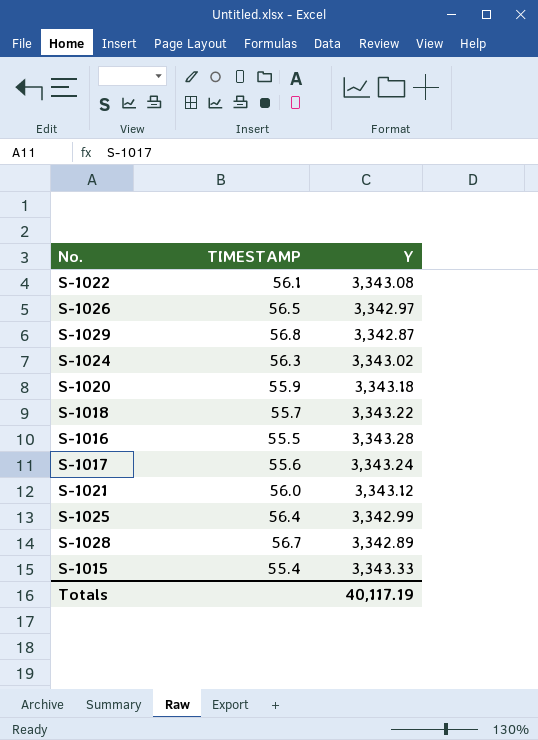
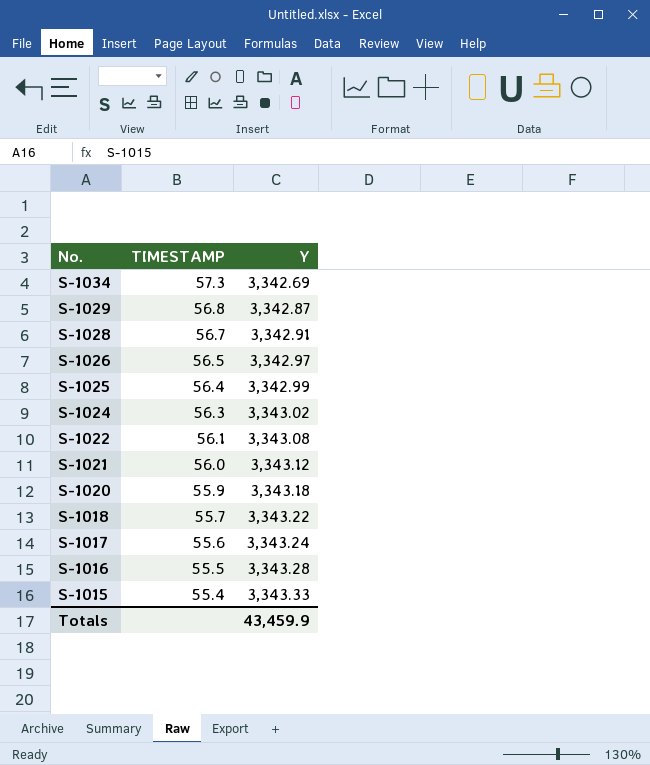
row order: none -> No. descending
row S-1034: none -> 57.3 | 3,342.69
S-1028 | Y: 3,342.89 -> 3,342.91
Totals | Y: 40,117.19 -> 43,459.9

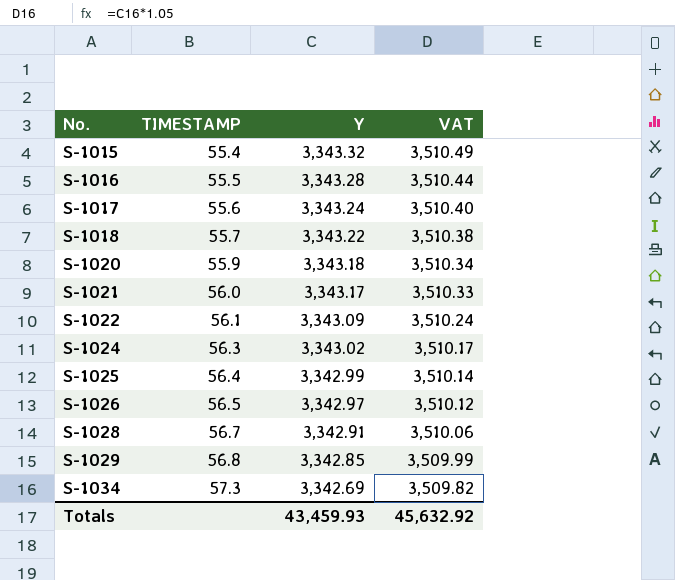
row order: No. descending -> No. ascending
column VAT | formula: none -> [Y] * 1.05
S-1015 | Y: 3,343.33 -> 3,343.32
S-1021 | Y: 3,343.12 -> 3,343.17
S-1022 | Y: 3,343.08 -> 3,343.09
S-1029 | Y: 3,342.87 -> 3,342.85
Totals | Y: 43,459.9 -> 43,459.93

